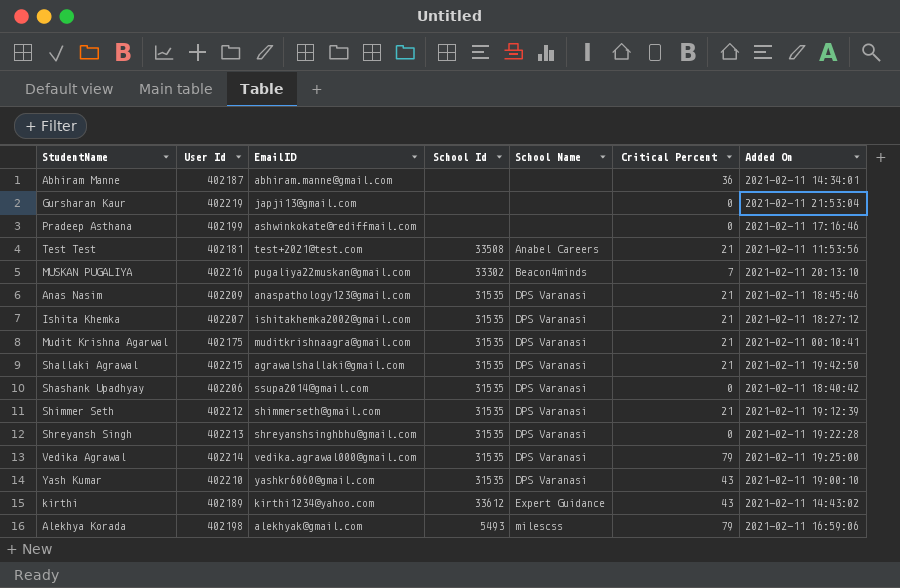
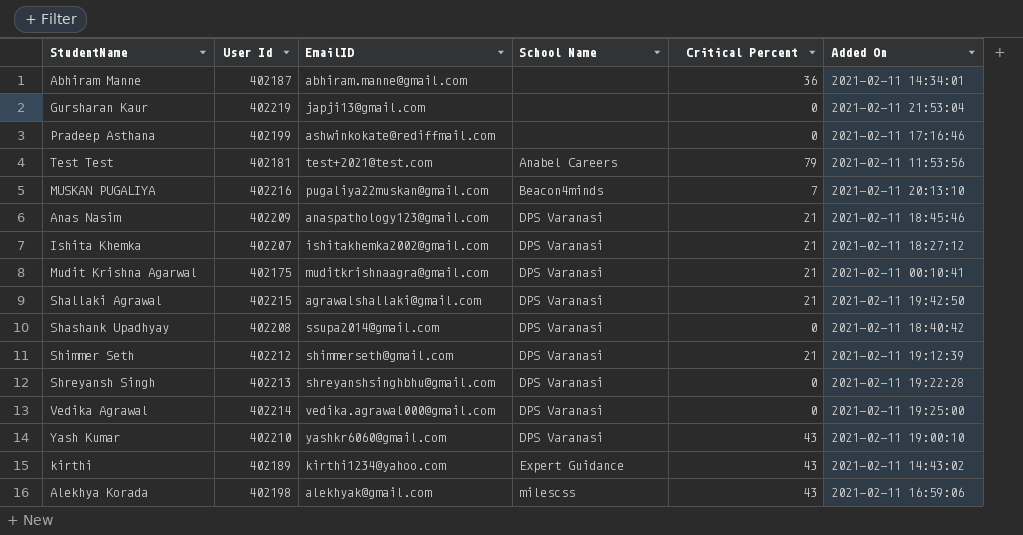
column School Id | position: 4 -> none
Test Test | Critical Percent: 21 -> 79
Shashank Upadhyay | User Id: 402206 -> 402208
Vedika Agrawal | Critical Percent: 79 -> 0
Alekhya Korada | Critical Percent: 79 -> 43

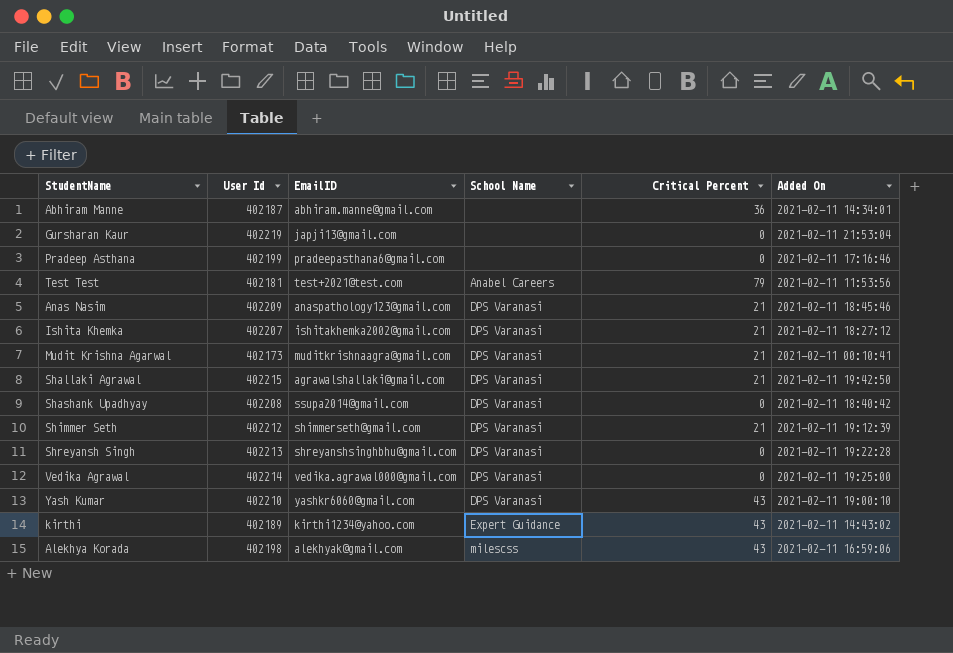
row MUSKAN PUGALIYA: 402216 | pugaliya22muskan@gmail.com | Beacon4minds | 7 | 2021-02-11 20:13:10 -> none
Pradeep Asthana | EmailID: ashwinkokate@rediffmail.com -> pradeepasthana6@gmail.com
Mudit Krishna Agarwal | User Id: 402175 -> 402173

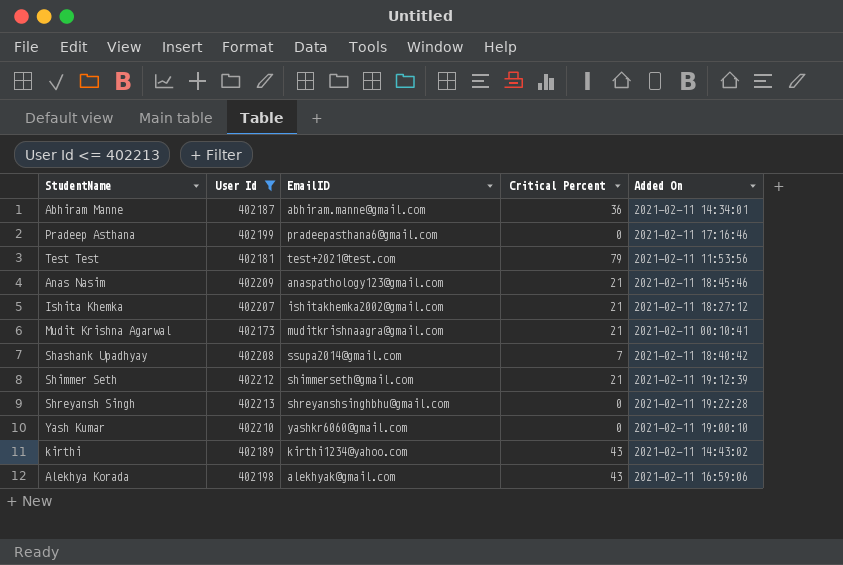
filter: none -> User Id <= 402213
column School Name | position: 4 -> none
Shashank Upadhyay | Critical Percent: 0 -> 7
Yash Kumar | Critical Percent: 43 -> 0

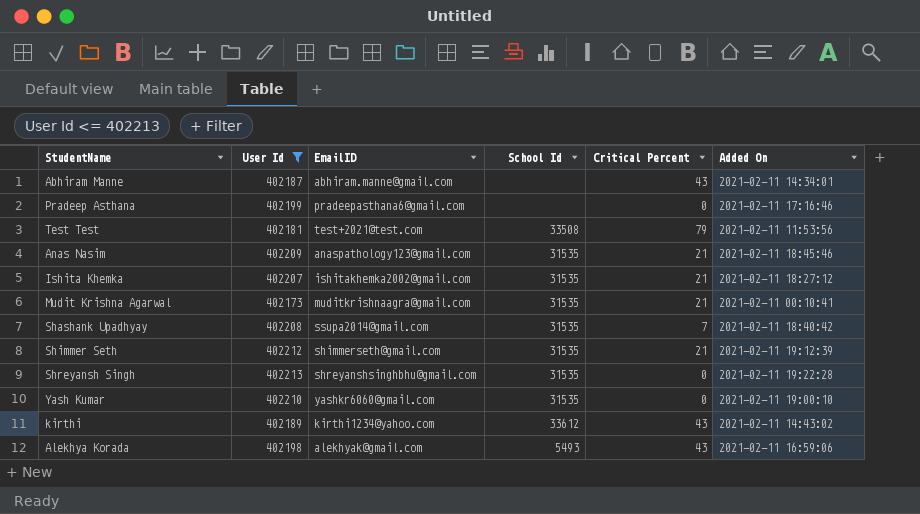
column School Id | position: none -> 4
Abhiram Manne | Critical Percent: 36 -> 43

